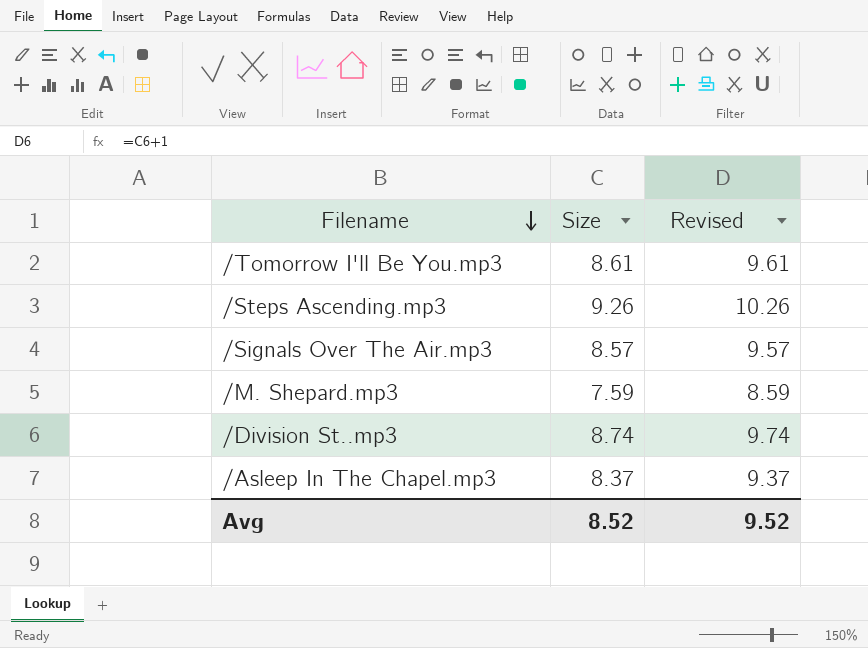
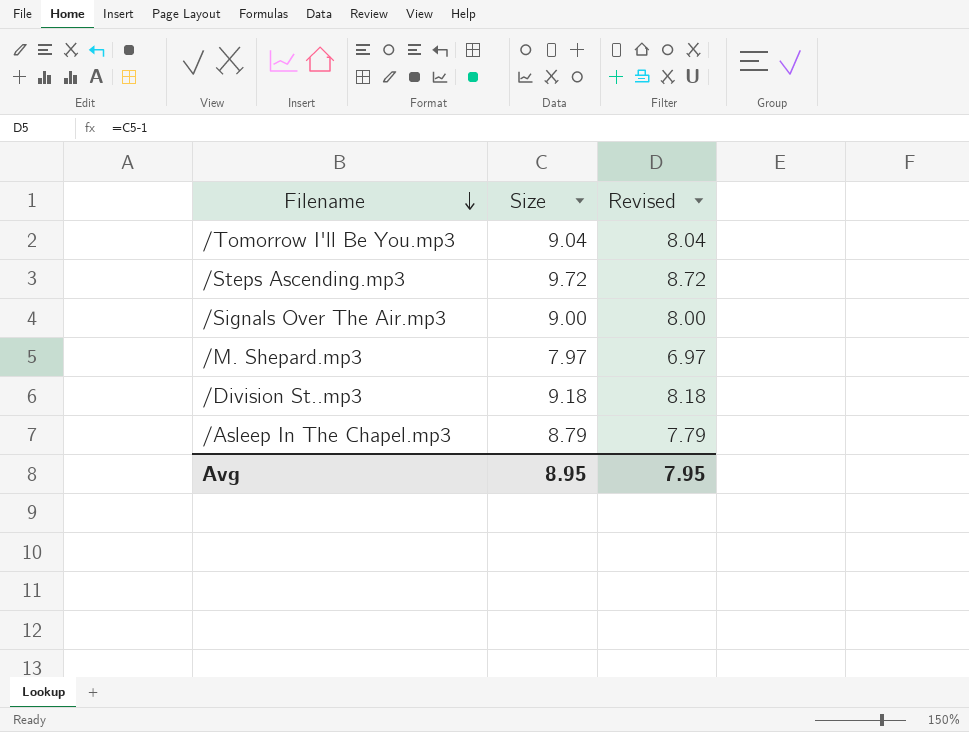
column Revised | formula: [Size] + 1 -> [Size] - 1
/Tomorrow I'll Be You.mp3 | Size: 8.61 -> 9.04
/Steps Ascending.mp3 | Size: 9.26 -> 9.72
/Signals Over The Air.mp3 | Size: 8.57 -> 9.00
/M. Shepard.mp3 | Size: 7.59 -> 7.97
/Division St..mp3 | Size: 8.74 -> 9.18
/Asleep In The Chapel.mp3 | Size: 8.37 -> 8.79
Avg | Size: 8.52 -> 8.95
Avg | Revised: 9.52 -> 7.95

